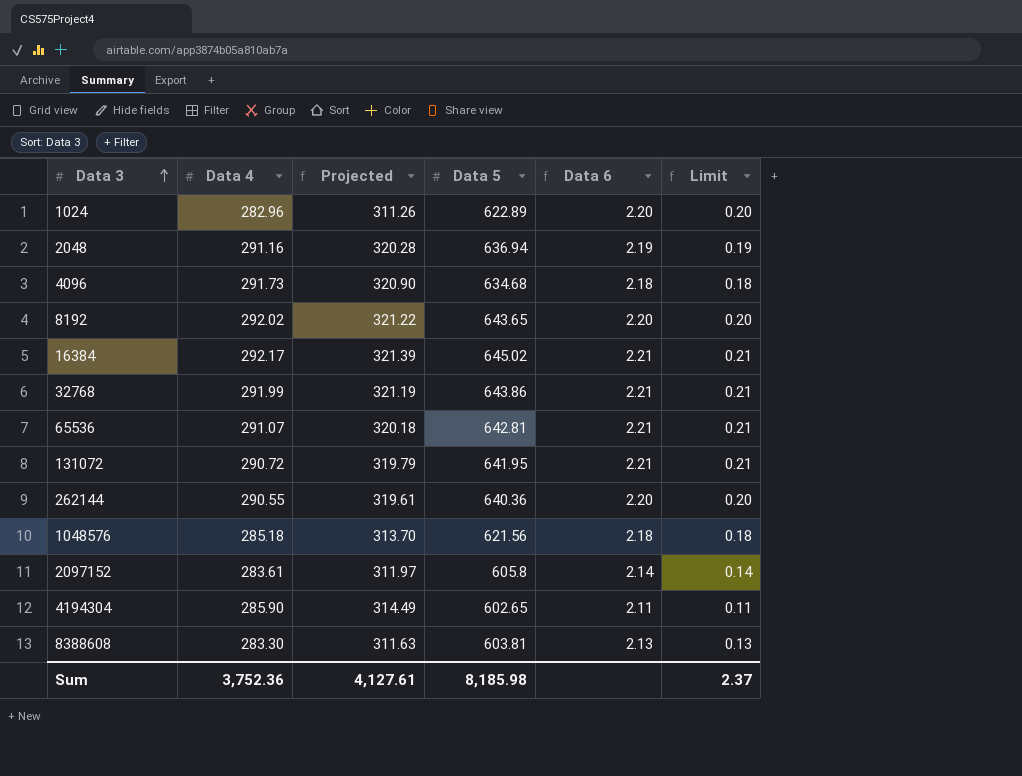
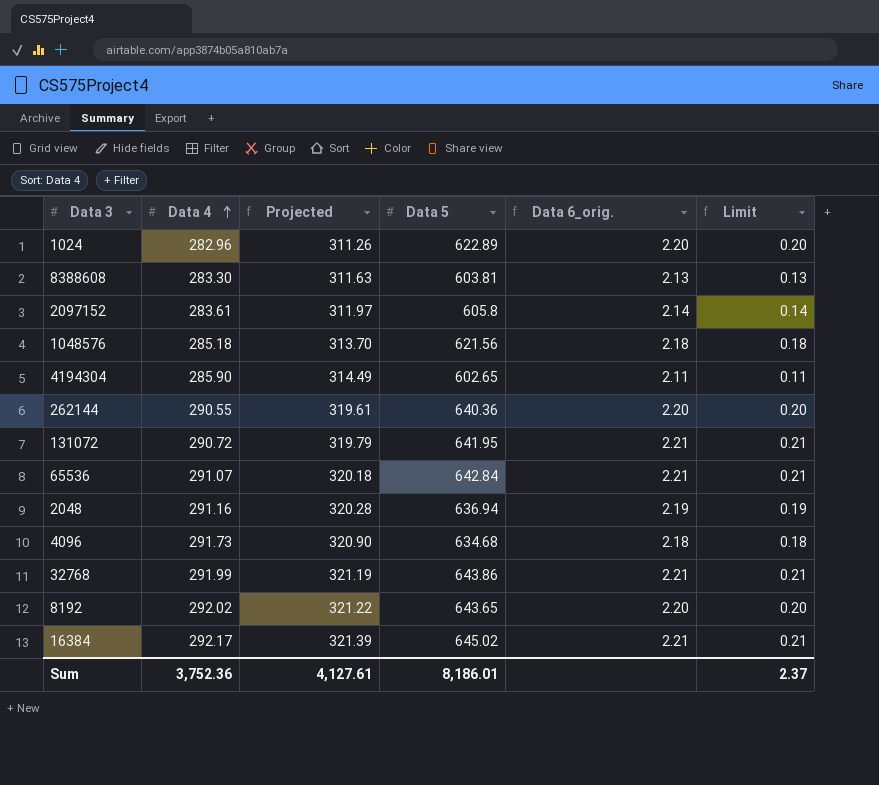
row order: Data 3 ascending -> Data 4 ascending
column name: Data 6 -> Data 6_orig.
65536 | Data 5: 642.81 -> 642.84
Sum | Data 5: 8,185.98 -> 8,186.01

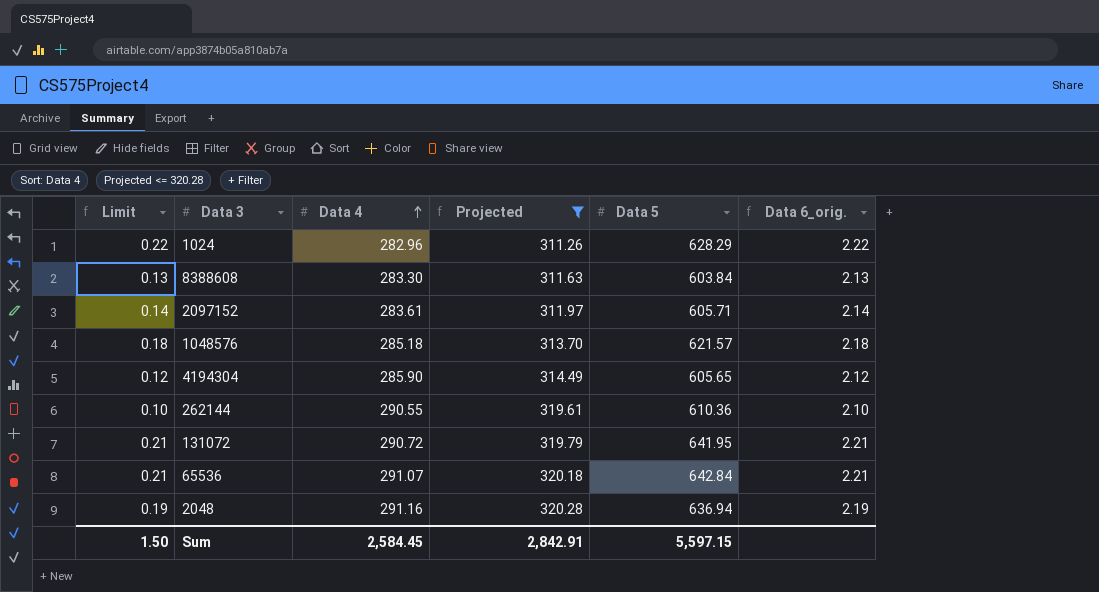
filter: none -> Projected <= 320.28
column Limit | position: 6 -> 1
1024 | Limit: 0.20 -> 0.22
1024 | Data 5: 622.89 -> 628.29
1024 | Data 6_orig.: 2.20 -> 2.22
8388608 | Data 5: 603.81 -> 603.84
2097152 | Data 5: 605.8 -> 605.71
1048576 | Data 5: 621.56 -> 621.57
4194304 | Limit: 0.11 -> 0.12
4194304 | Data 5: 602.65 -> 605.65
4194304 | Data 6_orig.: 2.11 -> 2.12
262144 | Limit: 0.20 -> 0.10
262144 | Data 5: 640.36 -> 610.36
262144 | Data 6_orig.: 2.20 -> 2.10
Sum | Limit: 2.37 -> 1.50
Sum | Data 4: 3,752.36 -> 2,584.45
Sum | Projected: 4,127.61 -> 2,842.91
Sum | Data 5: 8,186.01 -> 5,597.15

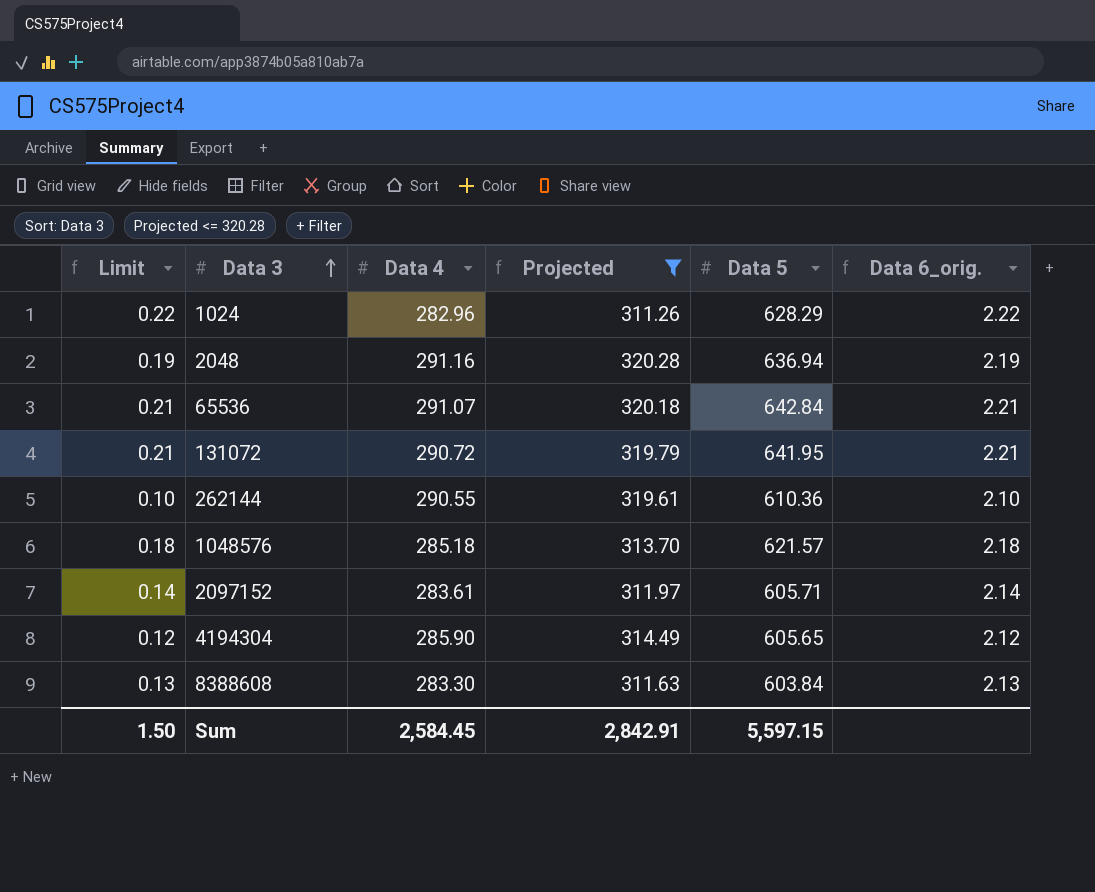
row order: Data 4 ascending -> Data 3 ascending

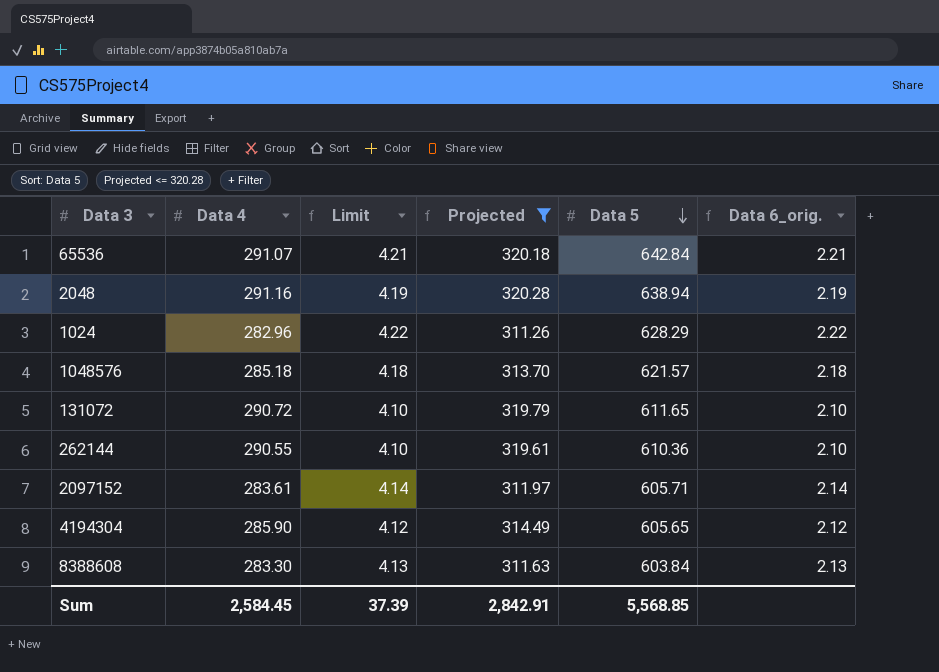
row order: Data 3 ascending -> Data 5 descending
column Limit | formula: [Data 6_orig.] - 2 -> [Data 6_orig.] + 2
column Limit | position: 1 -> 3
2048 | Data 5: 636.94 -> 638.94
131072 | Data 5: 641.95 -> 611.65
131072 | Data 6_orig.: 2.21 -> 2.10
Sum | Limit: 1.50 -> 37.39
Sum | Data 5: 5,597.15 -> 5,568.85

